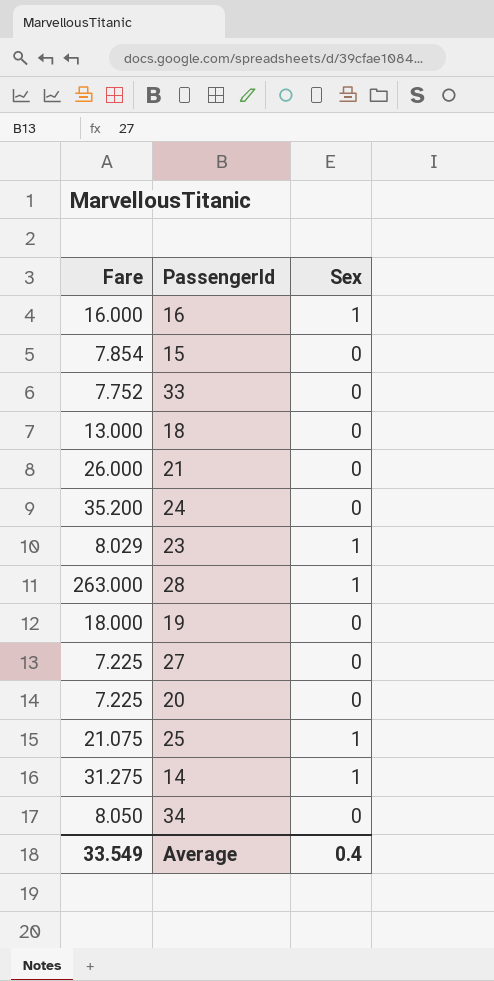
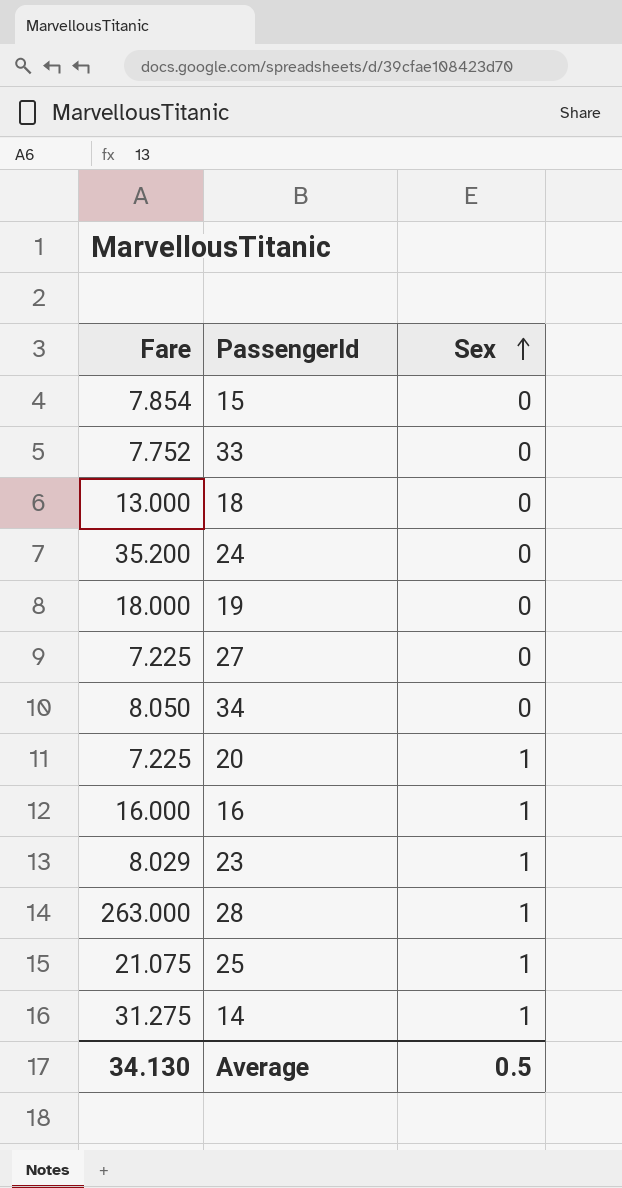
row order: none -> Sex ascending
row 21: 26.000 | 0 -> none
20 | Sex: 0 -> 1
Average | Fare: 33.549 -> 34.130
Average | Sex: 0.4 -> 0.5

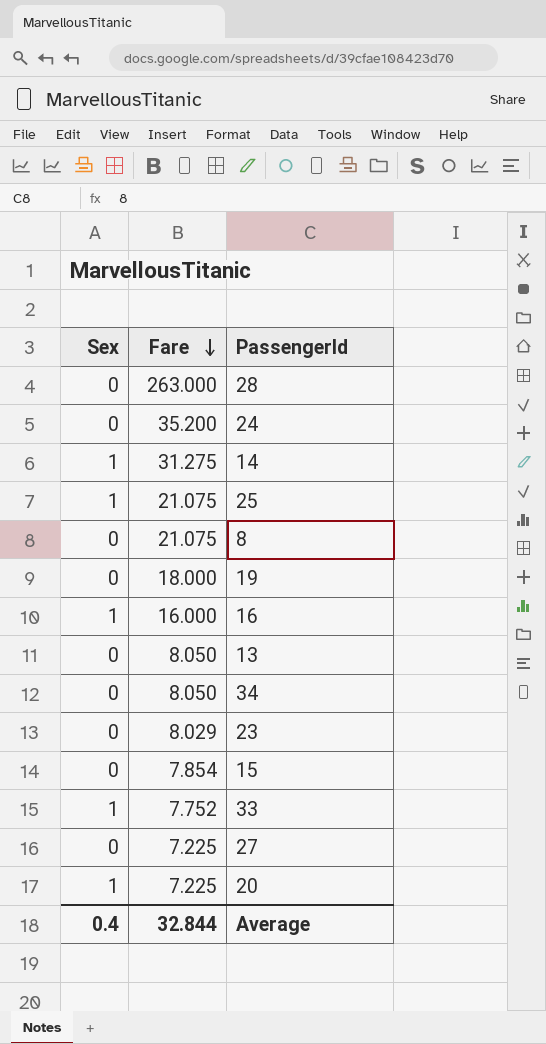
row order: Sex ascending -> Fare descending
column Sex | position: 3 -> 1
row 18: 13.000 | 0 -> none
28 | Sex: 1 -> 0
row 8: none -> 0 | 21.075
row 13: none -> 0 | 8.050
23 | Sex: 1 -> 0
33 | Sex: 0 -> 1
Average | Sex: 0.5 -> 0.4
Average | Fare: 34.130 -> 32.844

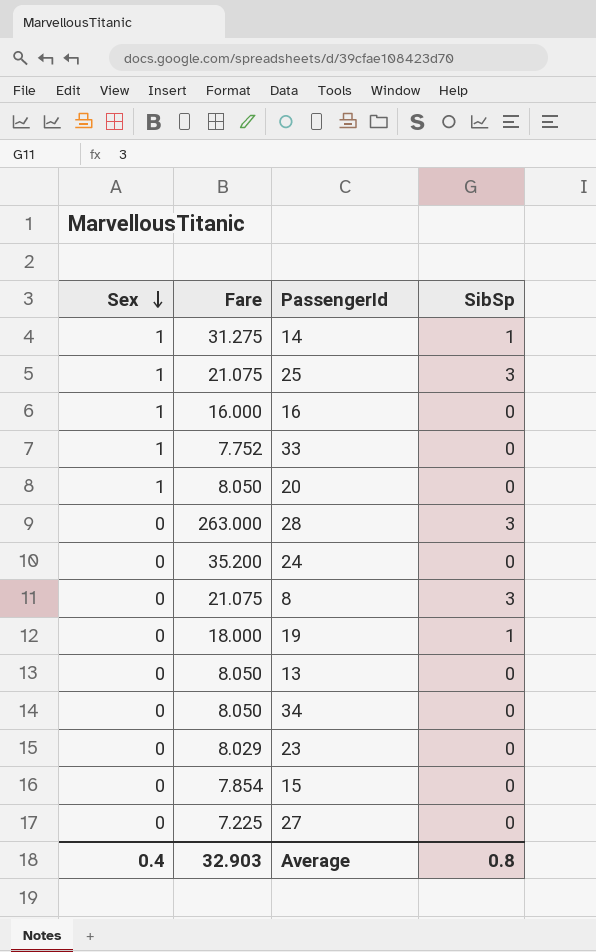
row order: Fare descending -> Sex descending
column SibSp | position: none -> 4
20 | Fare: 7.225 -> 8.050
Average | Fare: 32.844 -> 32.903

